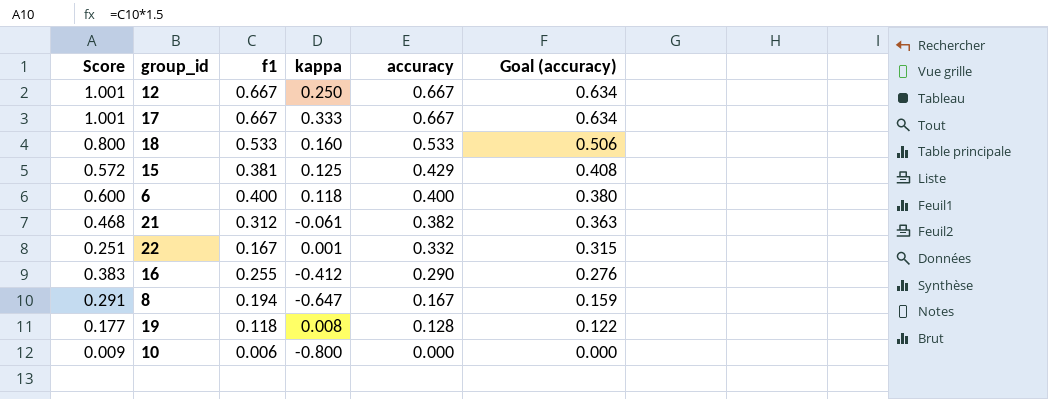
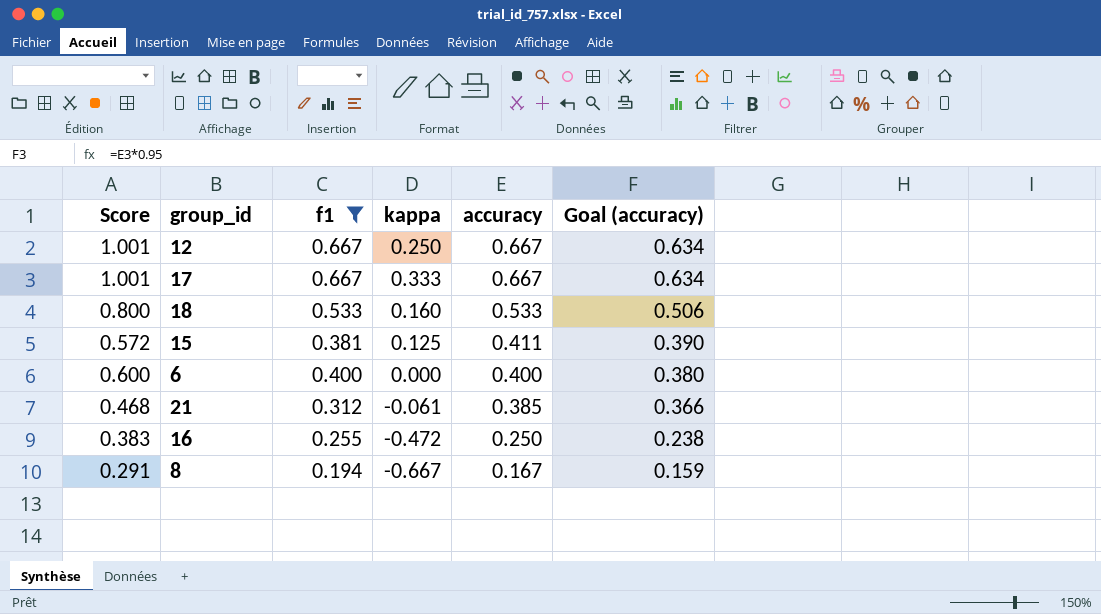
filter: none -> f1 >= 0.194
15 | accuracy: 0.429 -> 0.411
15 | Goal (accuracy): 0.408 -> 0.390
6 | kappa: 0.118 -> 0.000
21 | accuracy: 0.382 -> 0.385
21 | Goal (accuracy): 0.363 -> 0.366
16 | kappa: -0.412 -> -0.472
16 | accuracy: 0.290 -> 0.250
16 | Goal (accuracy): 0.276 -> 0.238
8 | kappa: -0.647 -> -0.667

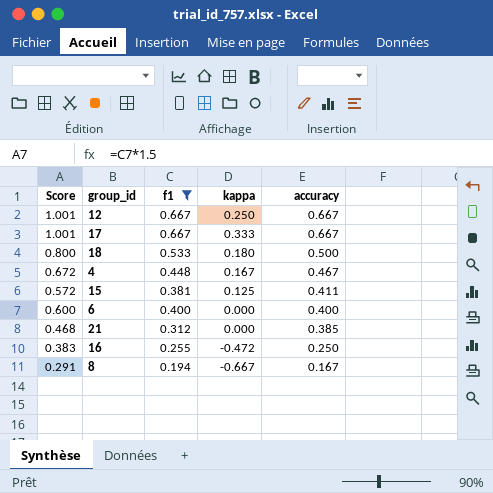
column Goal (accuracy) | formula: [accuracy] * 0.95 -> none
18 | kappa: 0.160 -> 0.180
18 | accuracy: 0.533 -> 0.500
row 4: none -> 0.672 | 0.448 | 0.167 | 0.467
21 | kappa: -0.061 -> 0.000

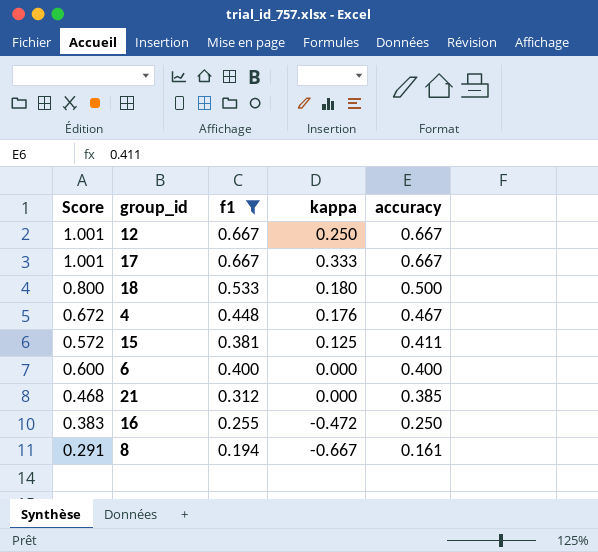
4 | kappa: 0.167 -> 0.176
8 | accuracy: 0.167 -> 0.161

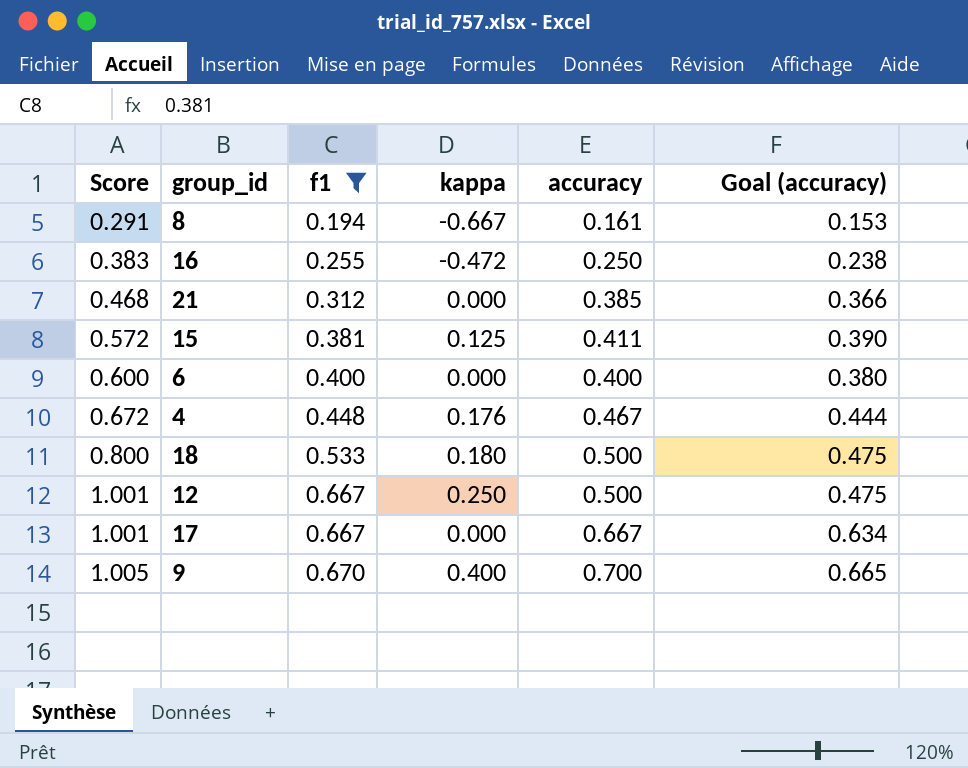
row order: accuracy descending -> Score ascending
column Goal (accuracy) | formula: none -> [accuracy] * 0.95
12 | accuracy: 0.667 -> 0.500
17 | kappa: 0.333 -> 0.000
row 9: none -> 1.005 | 0.670 | 0.400 | 0.700 | 0.665

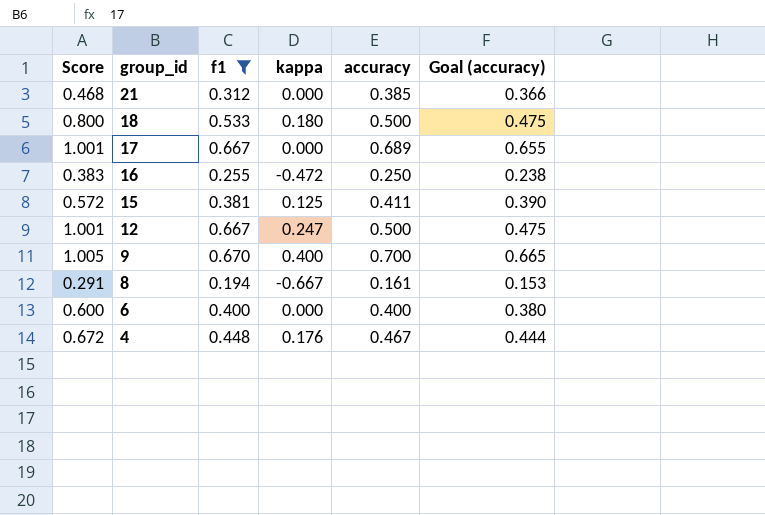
row order: Score ascending -> group_id descending
17 | accuracy: 0.667 -> 0.689
17 | Goal (accuracy): 0.634 -> 0.655
12 | kappa: 0.250 -> 0.247

